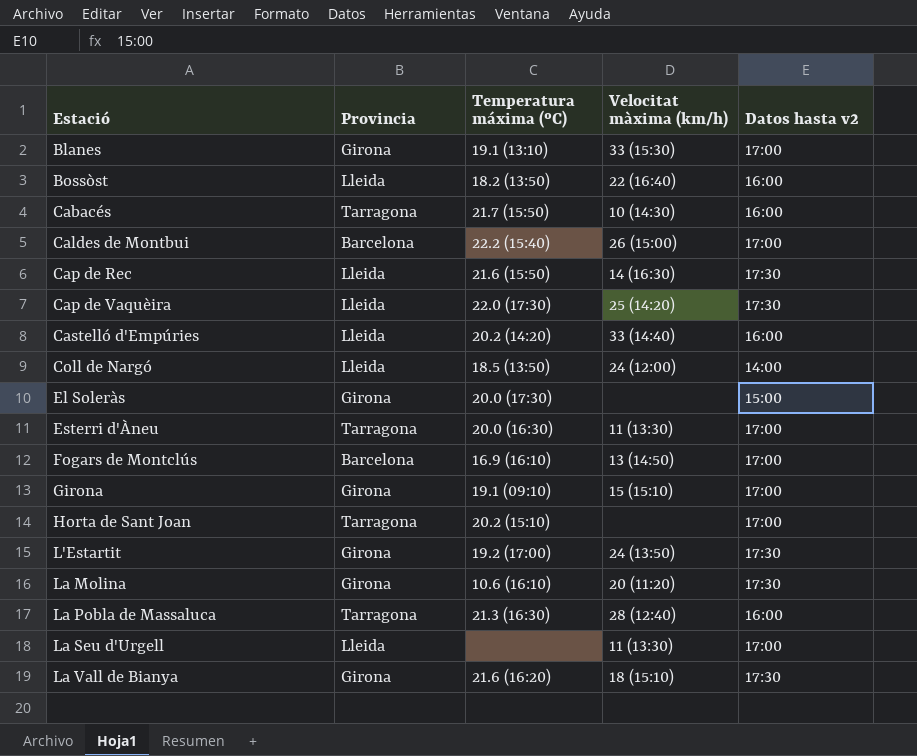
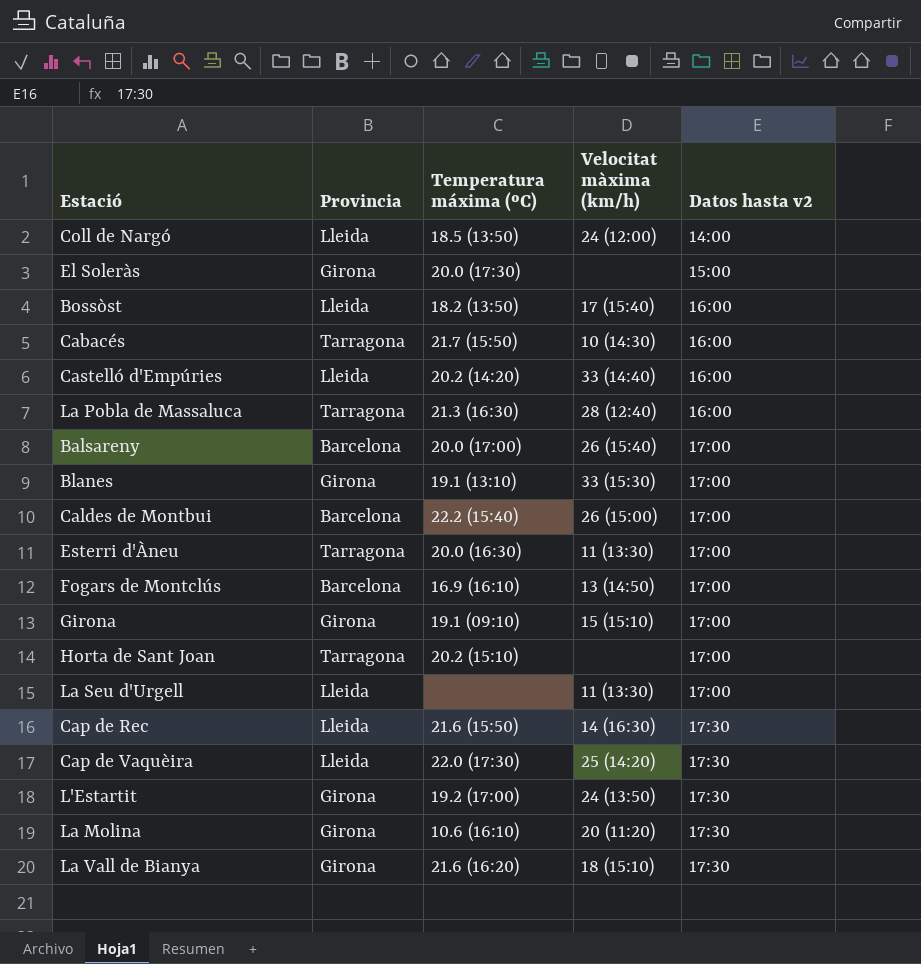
row order: Estació ascending -> Datos hasta v2 ascending
Bossòst | Velocitat màxima (km/h): 22 (16:40) -> 17 (15:40)
row Balsareny: none -> Barcelona | 20.0 (17:00) | 26 (15:40) | 17:00

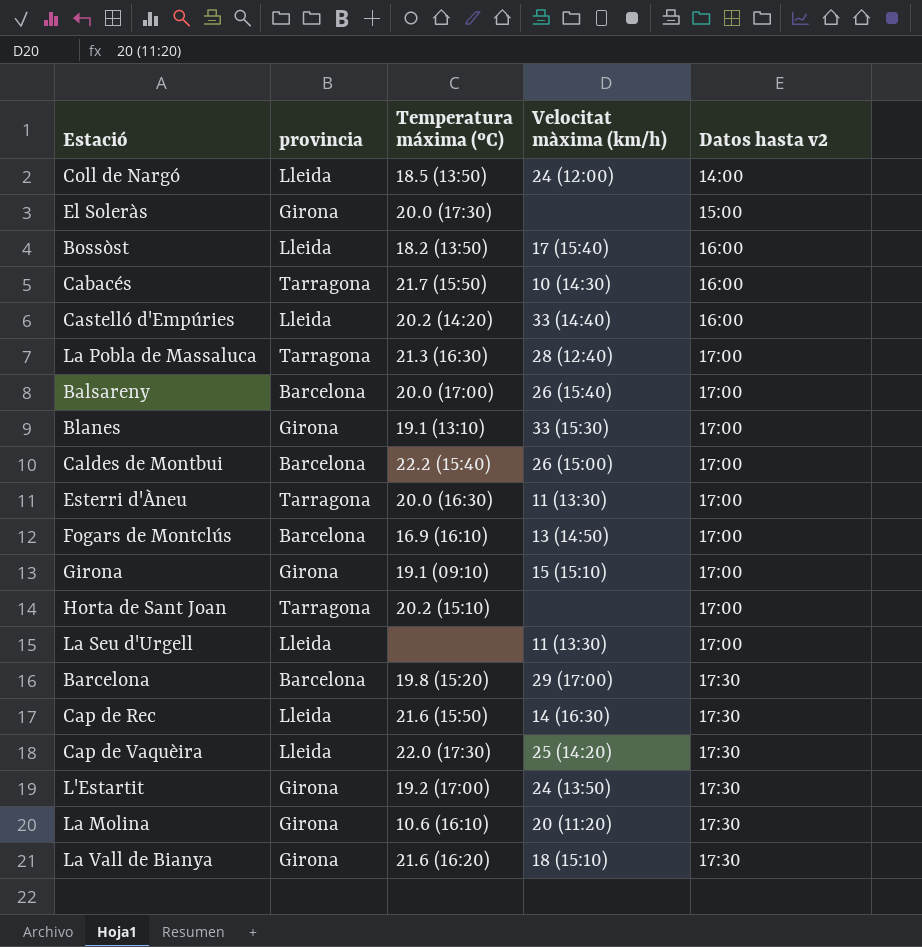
column name: Provincia -> provincia
La Pobla de Massaluca | Datos hasta v2: 16:00 -> 17:00
row Barcelona: none -> Barcelona | 19.8 (15:20) | 29 (17:00) | 17:30

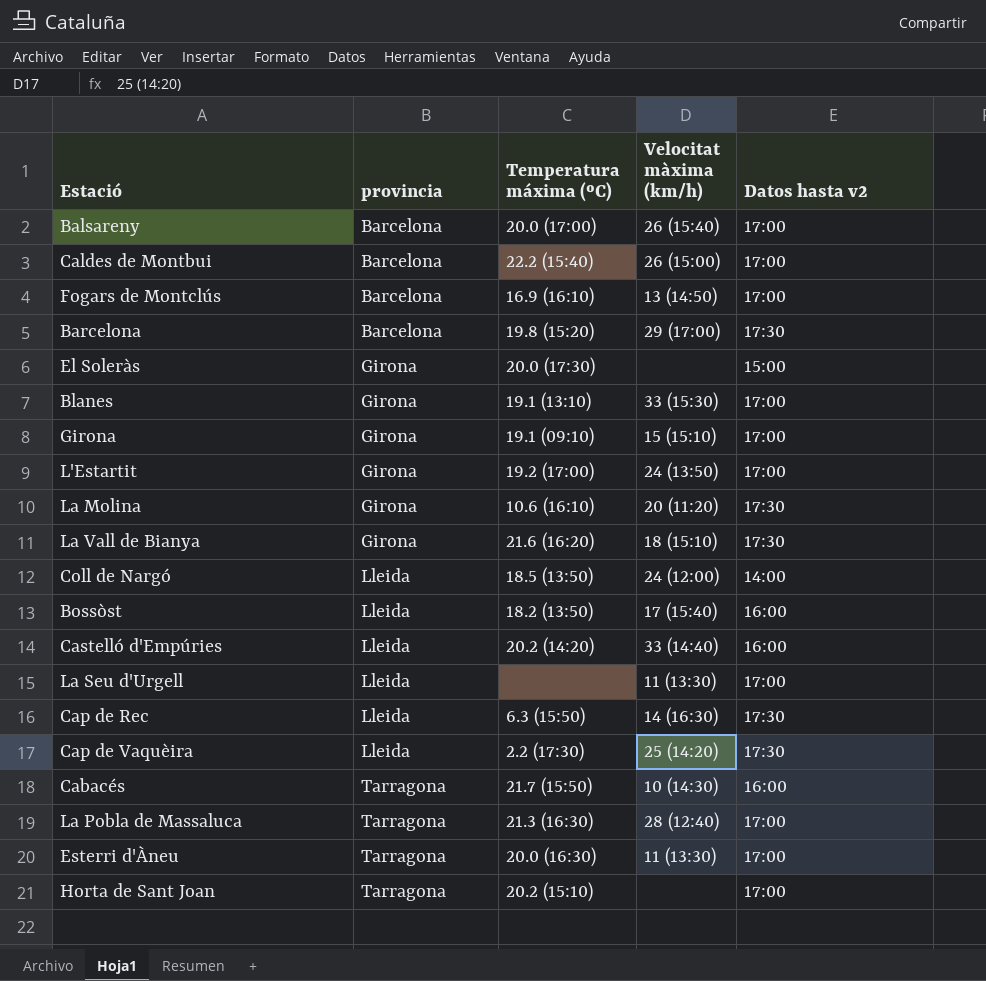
row order: Datos hasta v2 ascending -> provincia ascending
L'Estartit | Datos hasta v2: 17:30 -> 17:00
Cap de Rec | Temperatura máxima (ºC): 21.6 (15:50) -> 6.3 (15:50)
Cap de Vaquèira | Temperatura máxima (ºC): 22.0 (17:30) -> 2.2 (17:30)

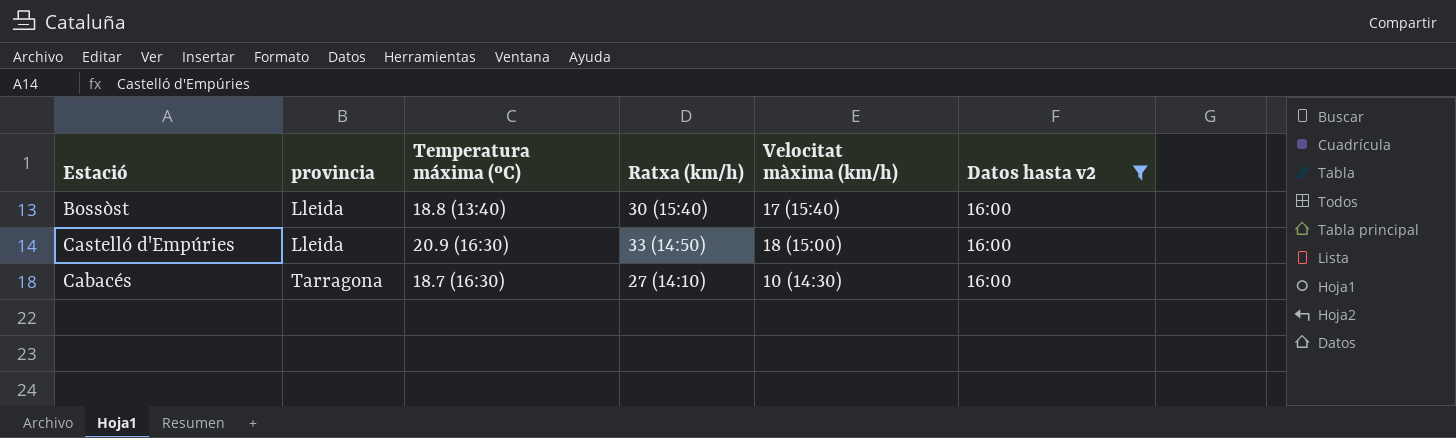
filter: none -> Datos hasta v2 = 16:00
column Ratxa (km/h) | position: none -> 4
Bossòst | Temperatura máxima (ºC): 18.2 (13:50) -> 18.8 (13:40)
Castelló d'Empúries | Temperatura máxima (ºC): 20.2 (14:20) -> 20.9 (16:30)
Castelló d'Empúries | Velocitat màxima (km/h): 33 (14:40) -> 18 (15:00)
Cabacés | Temperatura máxima (ºC): 21.7 (15:50) -> 18.7 (16:30)

